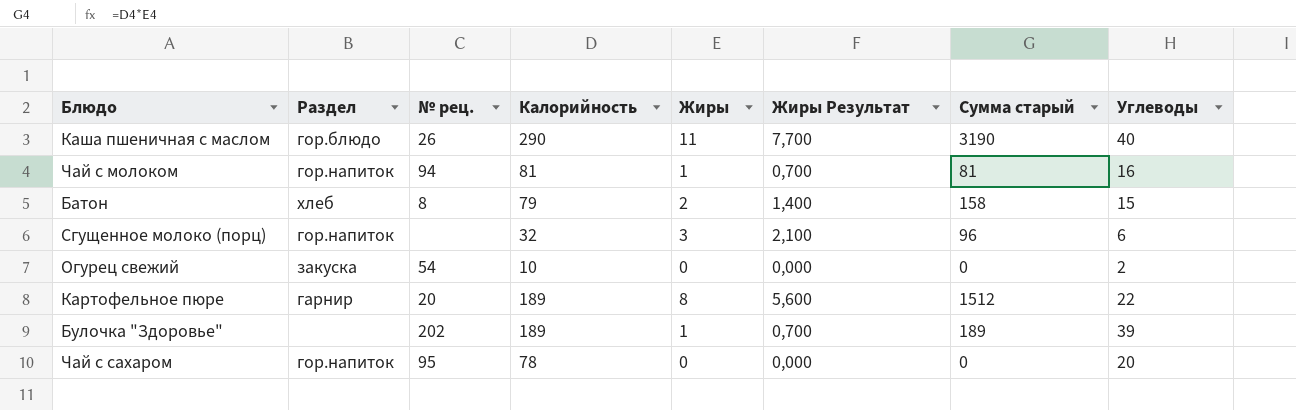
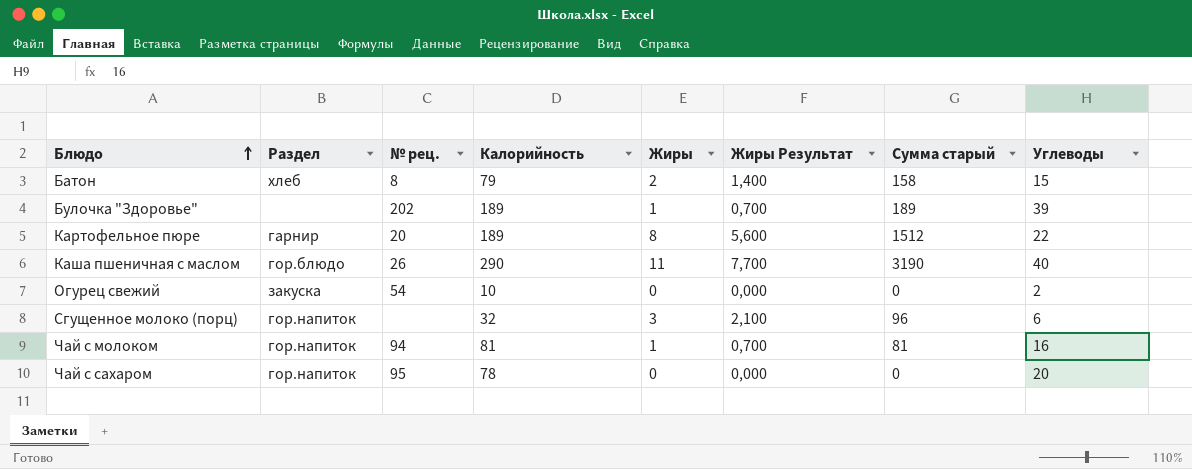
row order: none -> Блюдо ascending

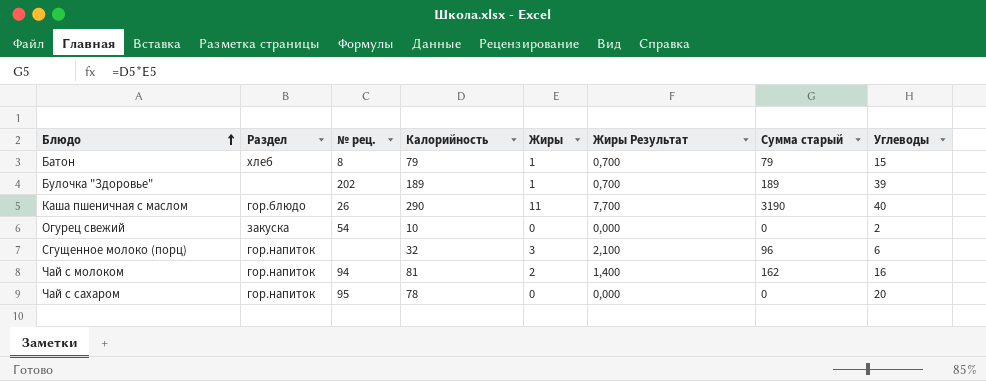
row Картофельное пюре: гарнир | 20 | 189 | 8 | 5,600 | 1512 | 22 -> none
Батон | Жиры: 2 -> 1
Батон | Жиры Результат: 1,400 -> 0,700
Батон | Сумма старый: 158 -> 79
Чай с молоком | Жиры: 1 -> 2
Чай с молоком | Жиры Результат: 0,700 -> 1,400
Чай с молоком | Сумма старый: 81 -> 162

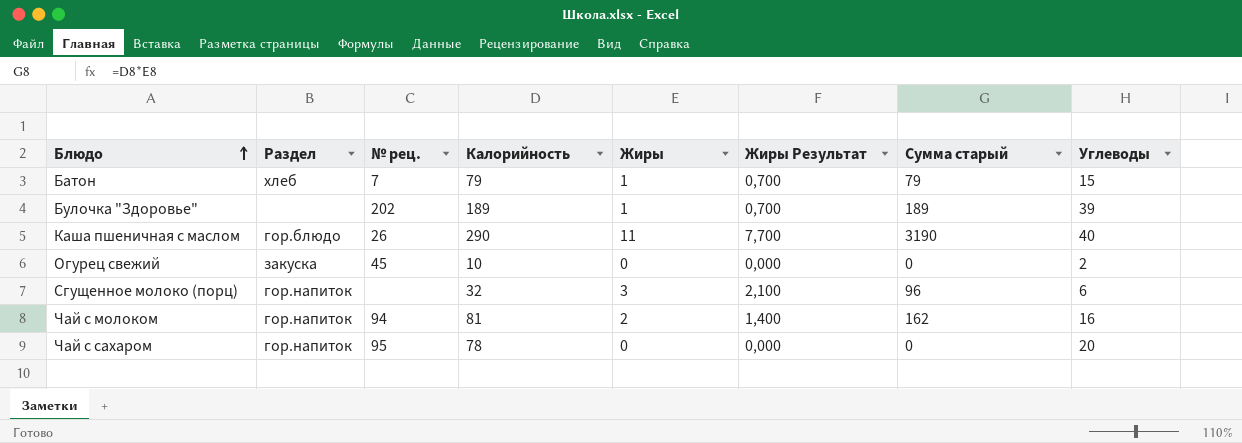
Батон | № рец.: 8 -> 7
Огурец свежий | № рец.: 54 -> 45

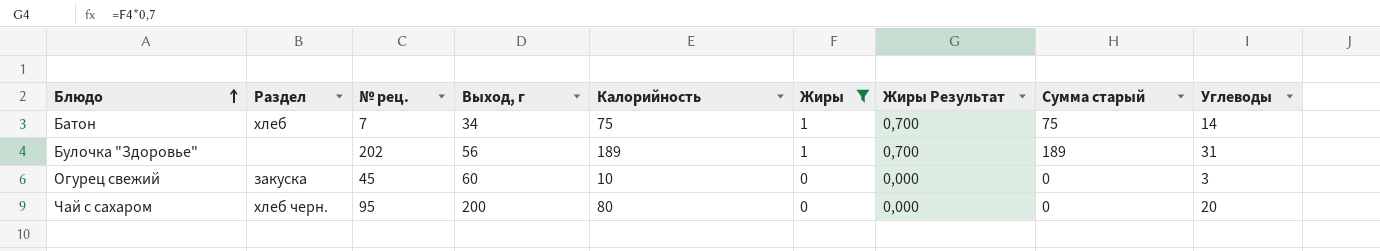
filter: none -> Жиры <= 1
column Выход, г | position: none -> 4
Батон | Калорийность: 79 -> 75
Батон | Сумма старый: 79 -> 75
Батон | Углеводы: 15 -> 14
Булочка "Здоровье" | Углеводы: 39 -> 31
Огурец свежий | Углеводы: 2 -> 3
Чай с сахаром | Раздел: гор.напиток -> хлеб черн.
Чай с сахаром | Калорийность: 78 -> 80

